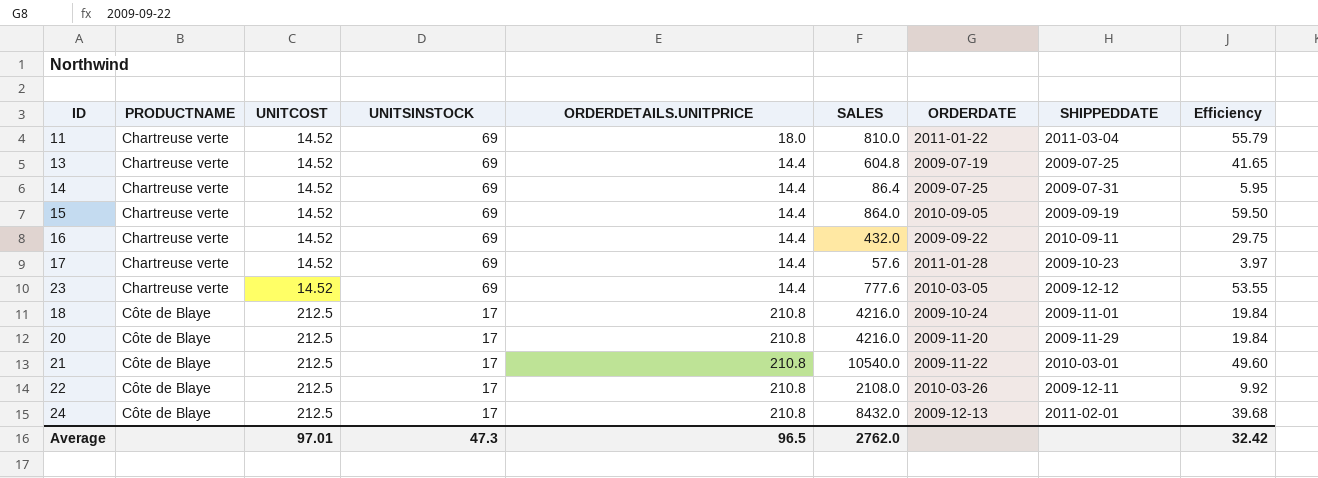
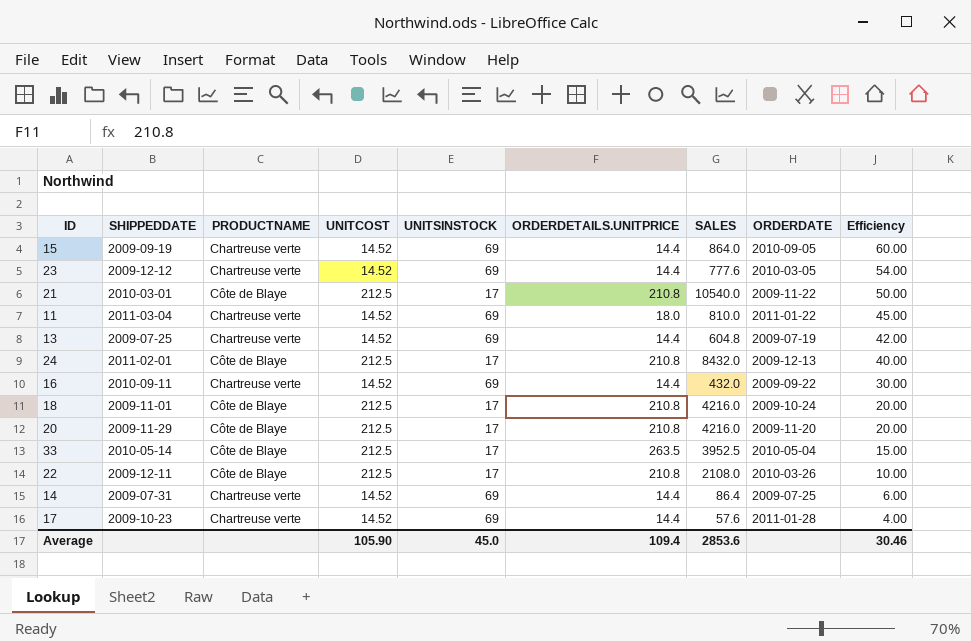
row order: PRODUCTNAME ascending -> Efficiency descending
column SHIPPEDDATE | position: 8 -> 2
column Efficiency | formula: [SALES] / [UNITCOST] -> [SALES] / [ORDERDETAILS.UNITPRICE]
row 33: none -> 2010-05-14 | Côte de Blaye | 212.5 | 17 | 263.5 | 3952.5 | 2010-05-04 | 15.00
Average | UNITCOST: 97.01 -> 105.90
Average | UNITSINSTOCK: 47.3 -> 45.0
Average | ORDERDETAILS.UNITPRICE: 96.5 -> 109.4
Average | SALES: 2762.0 -> 2853.6
Average | Efficiency: 32.42 -> 30.46

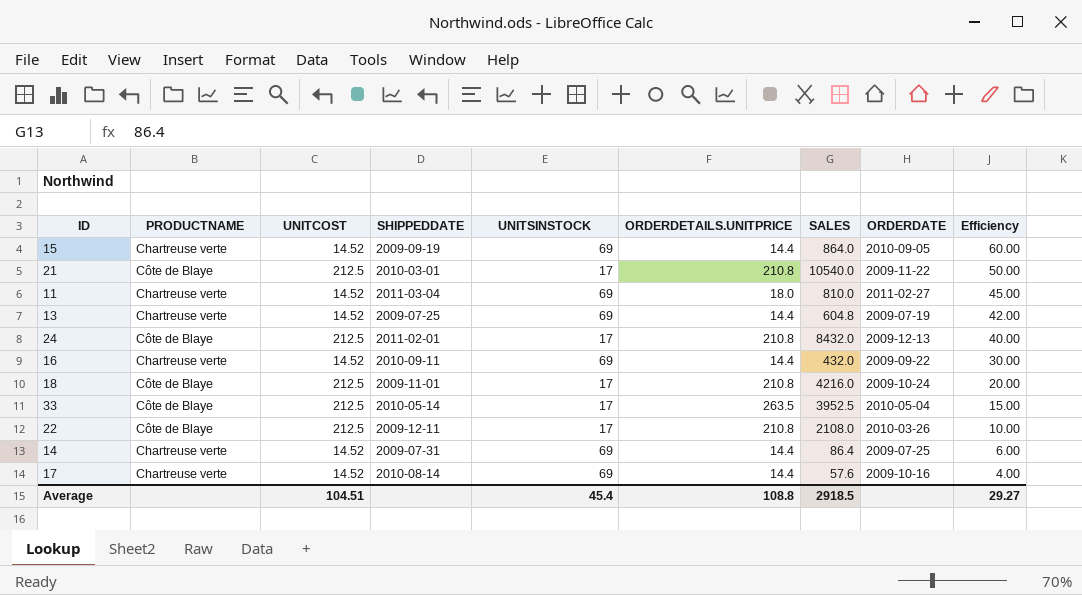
column SHIPPEDDATE | position: 2 -> 4
row 23: 2009-12-12 | Chartreuse verte | 14.52 | 69 | 14.4 | 777.6 | 2010-03-05 | 54.00 -> none
row 20: 2009-11-29 | Côte de Blaye | 212.5 | 17 | 210.8 | 4216.0 | 2009-11-20 | 20.00 -> none
11 | ORDERDATE: 2011-01-22 -> 2011-02-27
17 | SHIPPEDDATE: 2009-10-23 -> 2010-08-14
17 | ORDERDATE: 2011-01-28 -> 2009-10-16
Average | UNITCOST: 105.90 -> 104.51
Average | UNITSINSTOCK: 45.0 -> 45.4
Average | ORDERDETAILS.UNITPRICE: 109.4 -> 108.8
Average | SALES: 2853.6 -> 2918.5
Average | Efficiency: 30.46 -> 29.27

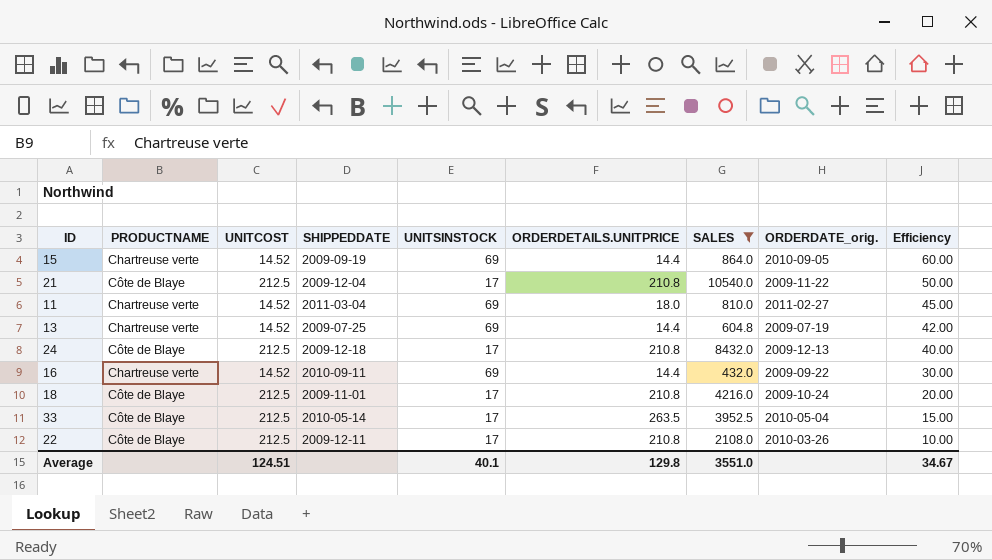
filter: none -> SALES >= 432.0
column name: ORDERDATE -> ORDERDATE_orig.
21 | SHIPPEDDATE: 2010-03-01 -> 2009-12-04
24 | SHIPPEDDATE: 2011-02-01 -> 2009-12-18
Average | UNITCOST: 104.51 -> 124.51
Average | UNITSINSTOCK: 45.4 -> 40.1
Average | ORDERDETAILS.UNITPRICE: 108.8 -> 129.8
Average | SALES: 2918.5 -> 3551.0
Average | Efficiency: 29.27 -> 34.67

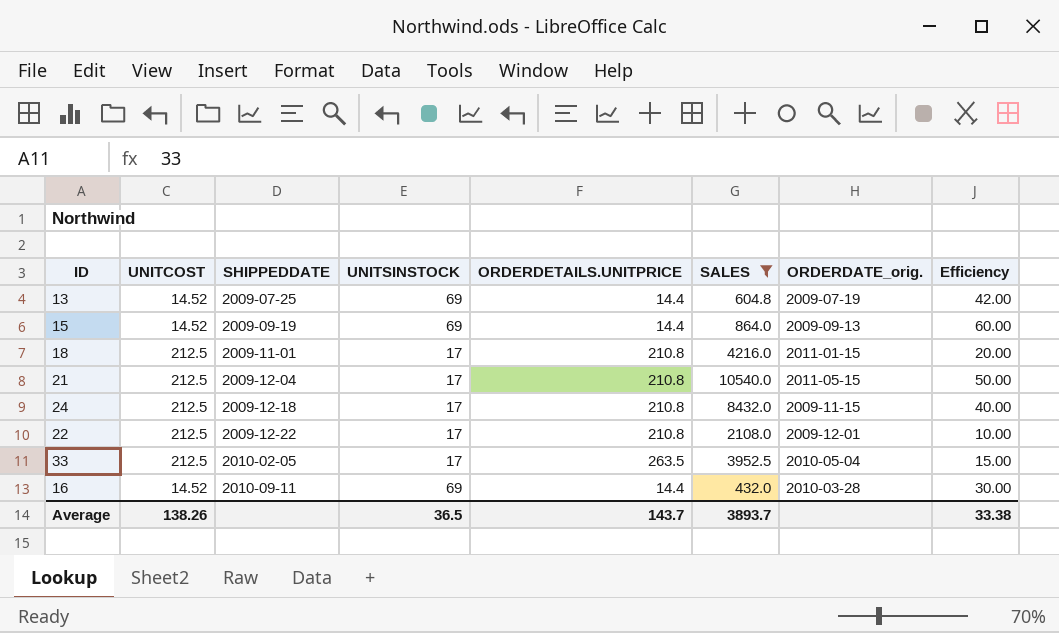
row order: Efficiency descending -> SHIPPEDDATE ascending
column PRODUCTNAME | position: 2 -> none
row 11: Chartreuse verte | 14.52 | 2011-03-04 | 69 | 18.0 | 810.0 | 2011-02-27 | 45.00 -> none
15 | ORDERDATE_orig.: 2010-09-05 -> 2009-09-13
18 | ORDERDATE_orig.: 2009-10-24 -> 2011-01-15
21 | ORDERDATE_orig.: 2009-11-22 -> 2011-05-15
24 | ORDERDATE_orig.: 2009-12-13 -> 2009-11-15
22 | SHIPPEDDATE: 2009-12-11 -> 2009-12-22
22 | ORDERDATE_orig.: 2010-03-26 -> 2009-12-01
33 | SHIPPEDDATE: 2010-05-14 -> 2010-02-05
16 | ORDERDATE_orig.: 2009-09-22 -> 2010-03-28
Average | UNITCOST: 124.51 -> 138.26
Average | UNITSINSTOCK: 40.1 -> 36.5
Average | ORDERDETAILS.UNITPRICE: 129.8 -> 143.7
Average | SALES: 3551.0 -> 3893.7
Average | Efficiency: 34.67 -> 33.38

